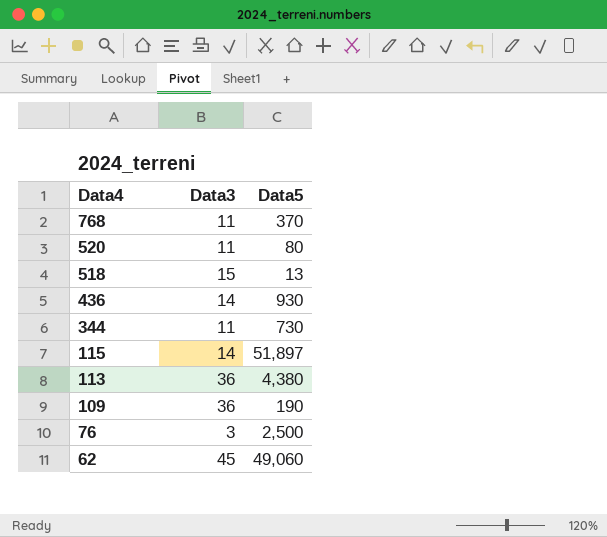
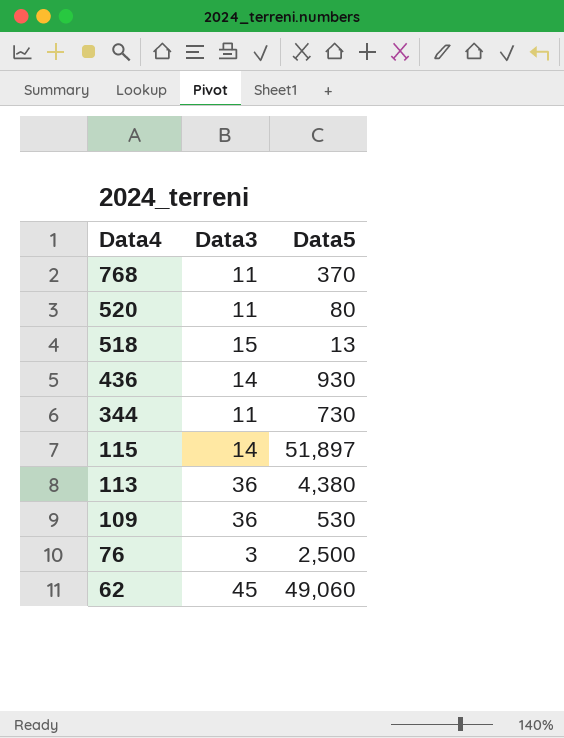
109 | Data5: 190 -> 530

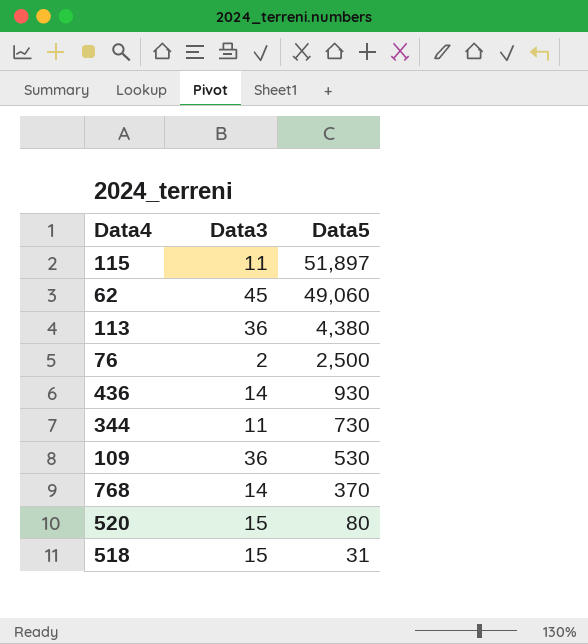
row order: Data4 descending -> Data5 descending
115 | Data3: 14 -> 11
76 | Data3: 3 -> 2
768 | Data3: 11 -> 14
520 | Data3: 11 -> 15
518 | Data5: 13 -> 31

